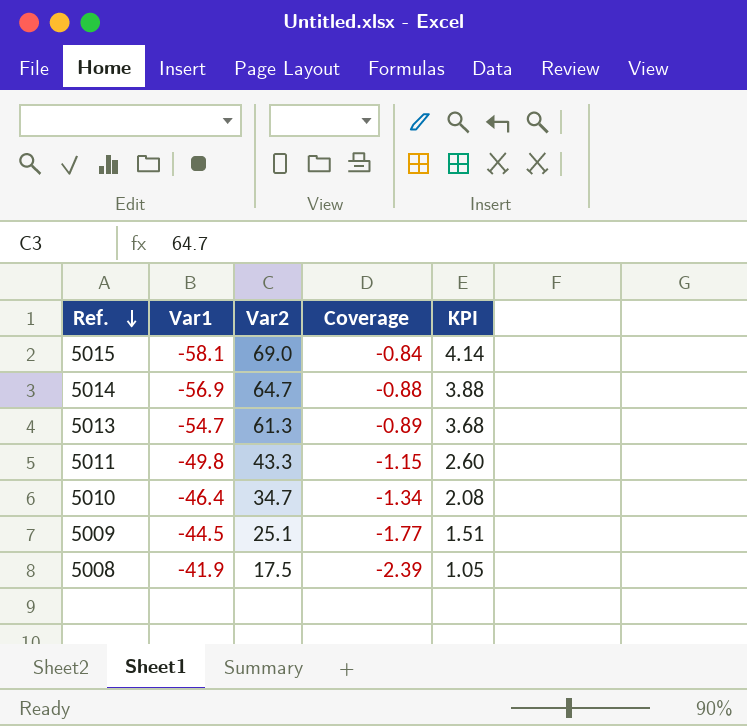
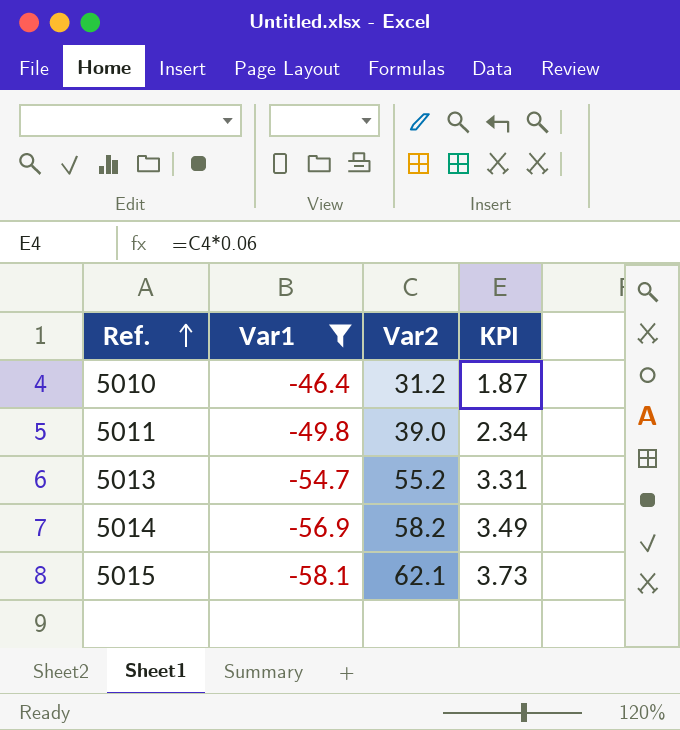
filter: none -> Var1 <= -46.4
row order: Ref. descending -> Ref. ascending
column Coverage | formula: [Var1] / [Var2] -> none
5010 | Var2: 34.7 -> 31.2
5010 | KPI: 2.08 -> 1.87
5011 | Var2: 43.3 -> 39.0
5011 | KPI: 2.60 -> 2.34
5013 | Var2: 61.3 -> 55.2
5013 | KPI: 3.68 -> 3.31
5014 | Var2: 64.7 -> 58.2
5014 | KPI: 3.88 -> 3.49
5015 | Var2: 69.0 -> 62.1
5015 | KPI: 4.14 -> 3.73

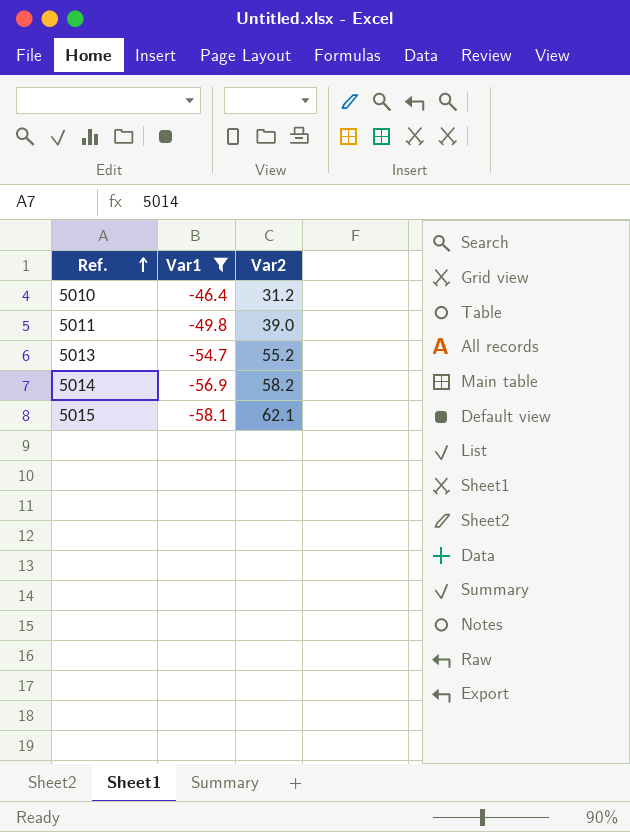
column KPI | formula: [Var2] * 0.06 -> none

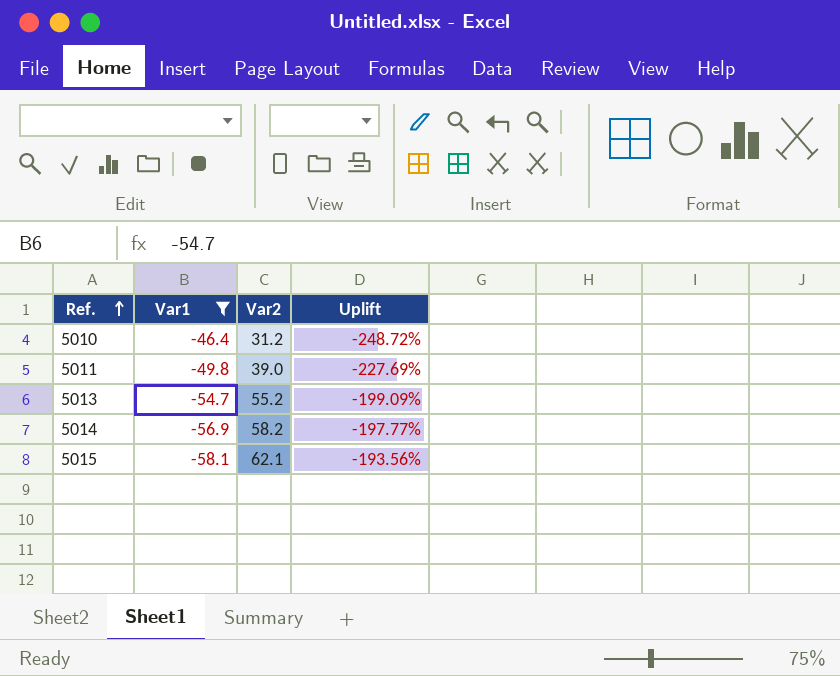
column Uplift | formula: none -> ([Var1] - [Var2]) / [Var2]

